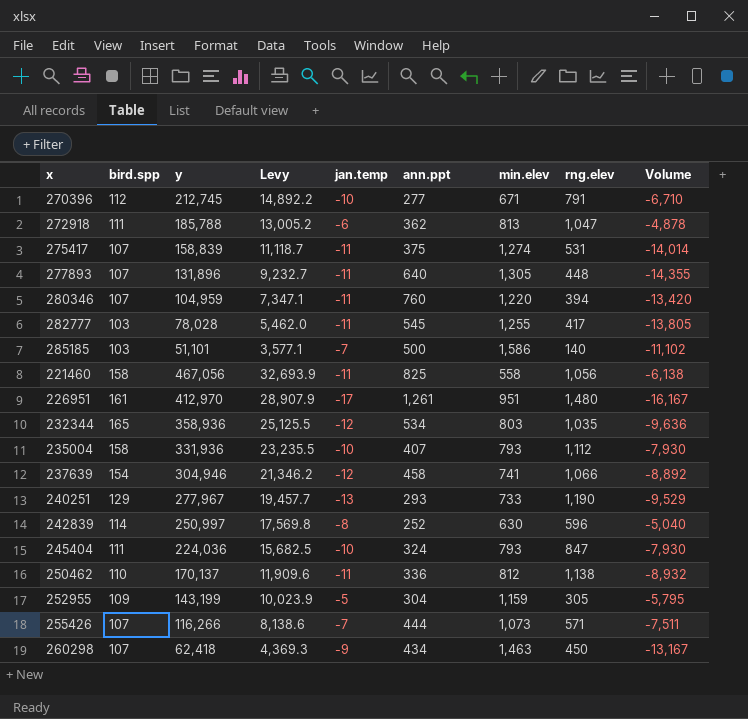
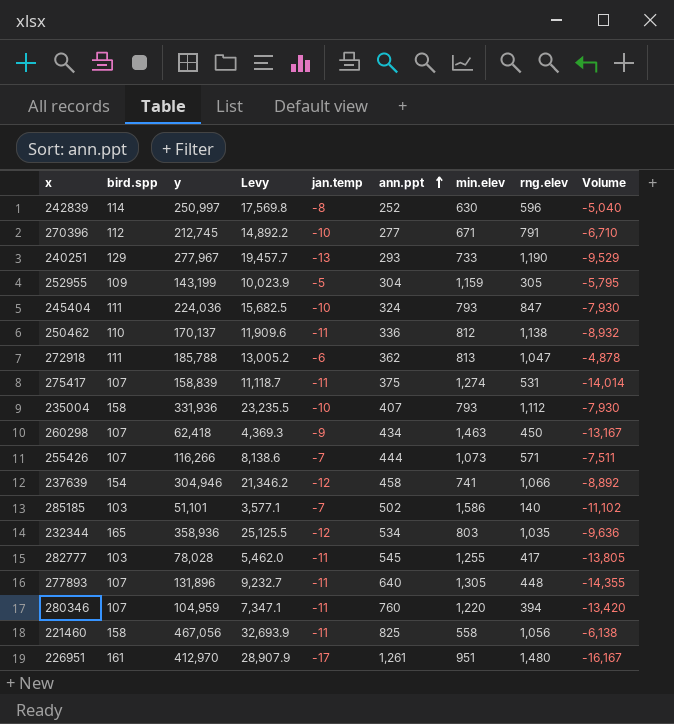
row order: none -> ann.ppt ascending
285185 | ann.ppt: 500 -> 502

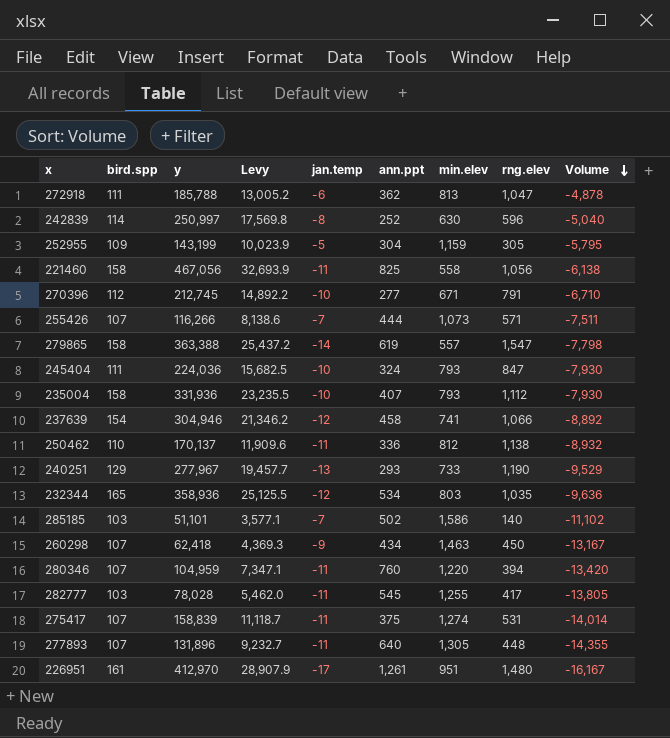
row order: ann.ppt ascending -> Volume descending
row 279865: none -> 158 | 363,388 | 25,437.2 | -14 | 619 | 557 | 1,547 | -7,798

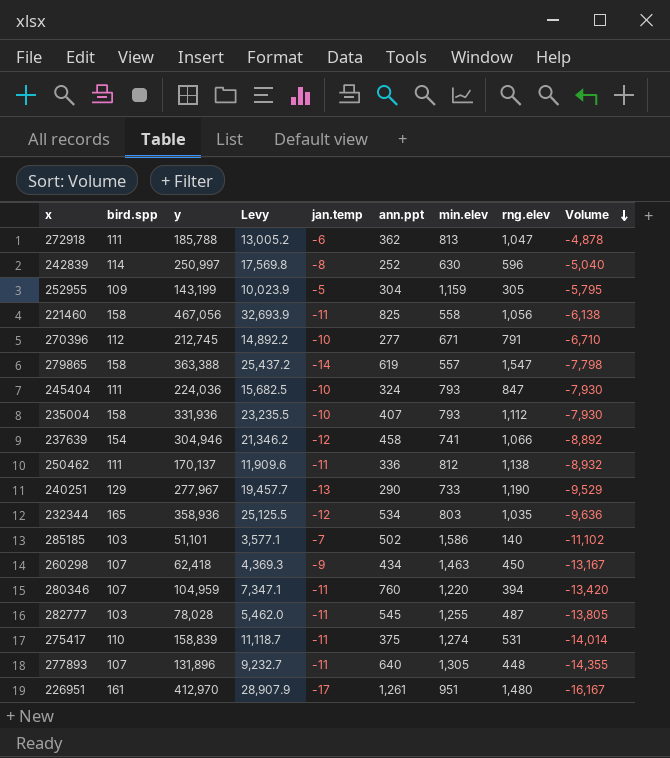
row 255426: 107 | 116,266 | 8,138.6 | -7 | 444 | 1,073 | 571 | -7,511 -> none
250462 | bird.spp: 110 -> 111
240251 | ann.ppt: 293 -> 290
282777 | rng.elev: 417 -> 487
275417 | bird.spp: 107 -> 110

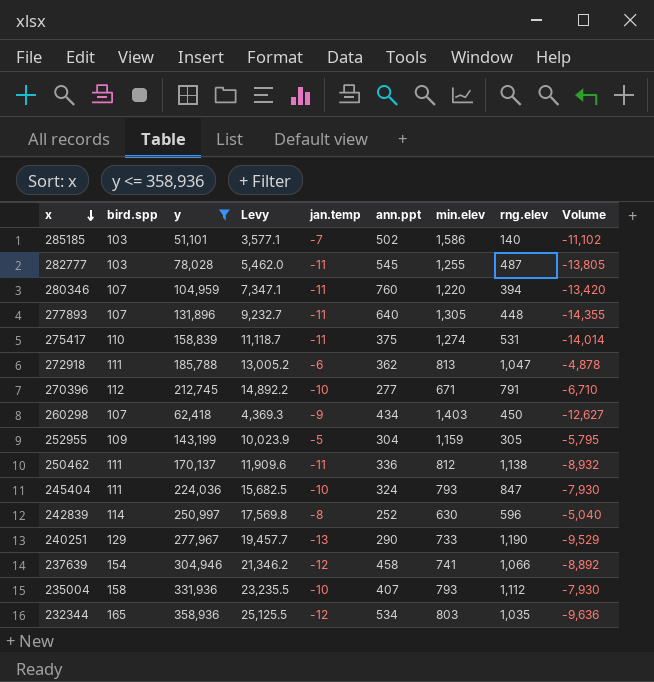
filter: none -> y <= 358,936
row order: Volume descending -> x descending
260298 | min.elev: 1,463 -> 1,403
260298 | Volume: -13,167 -> -12,627

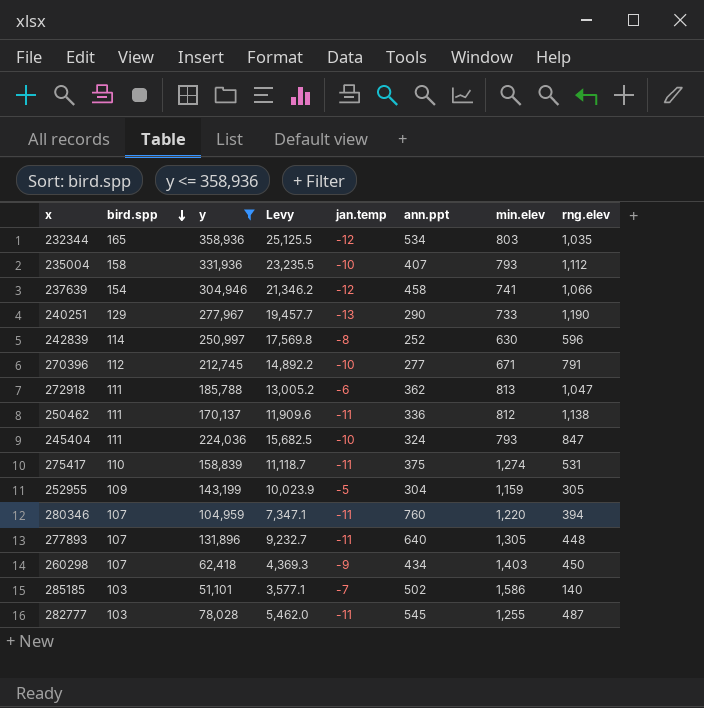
row order: x descending -> bird.spp descending
column Volume | formula: [jan.temp] * [min.elev] -> none

